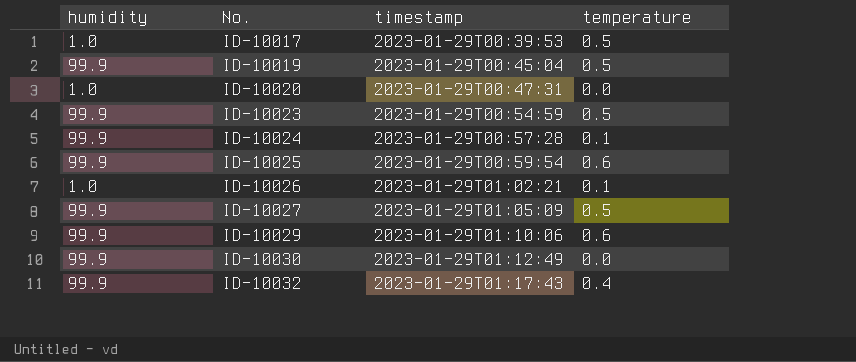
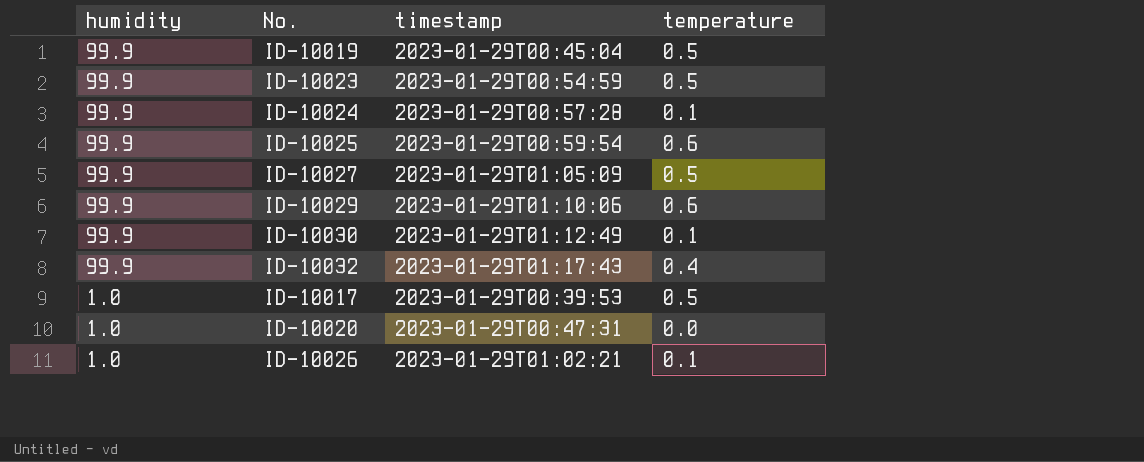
row order: No. ascending -> humidity descending
ID-10030 | temperature: 0.0 -> 0.1

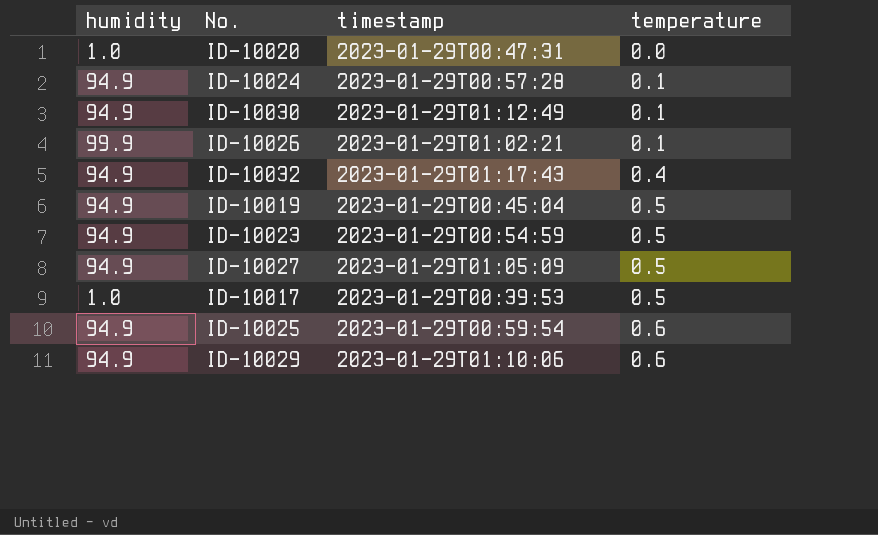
row order: humidity descending -> temperature ascending
ID-10024 | humidity: 99.9 -> 94.9
ID-10030 | humidity: 99.9 -> 94.9
ID-10026 | humidity: 1.0 -> 99.9
ID-10032 | humidity: 99.9 -> 94.9
ID-10019 | humidity: 99.9 -> 94.9
ID-10023 | humidity: 99.9 -> 94.9
ID-10027 | humidity: 99.9 -> 94.9
ID-10025 | humidity: 99.9 -> 94.9
ID-10029 | humidity: 99.9 -> 94.9

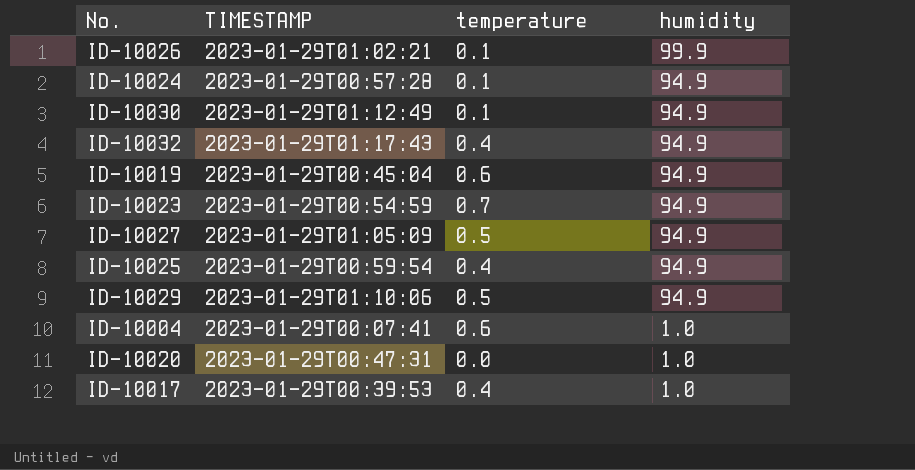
row order: temperature ascending -> humidity descending
column name: timestamp -> TIMESTAMP
column humidity | position: 1 -> 4
ID-10019 | temperature: 0.5 -> 0.6
ID-10023 | temperature: 0.5 -> 0.7
ID-10025 | temperature: 0.6 -> 0.4
ID-10029 | temperature: 0.6 -> 0.5
row ID-10004: none -> 2023-01-29T00:07:41 | 0.6 | 1.0
ID-10017 | temperature: 0.5 -> 0.4

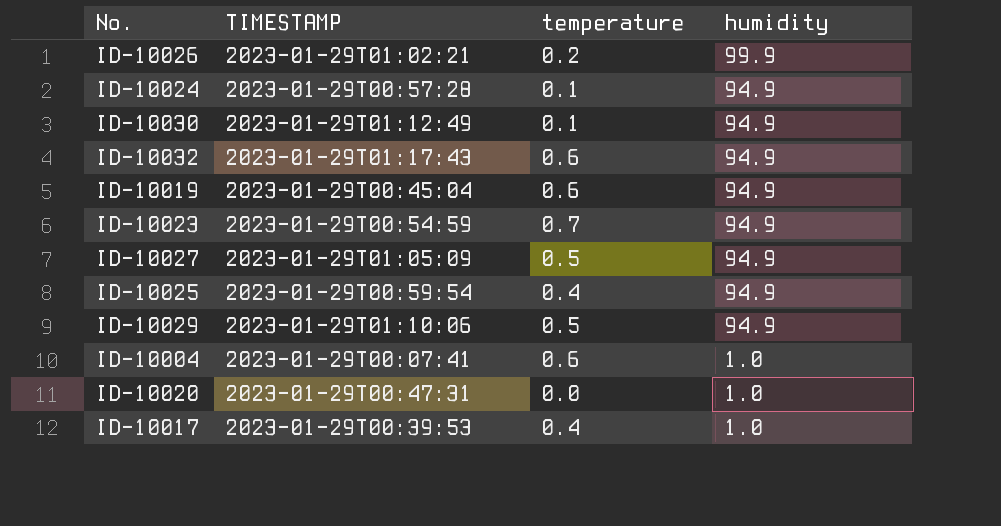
ID-10026 | temperature: 0.1 -> 0.2
ID-10032 | temperature: 0.4 -> 0.6

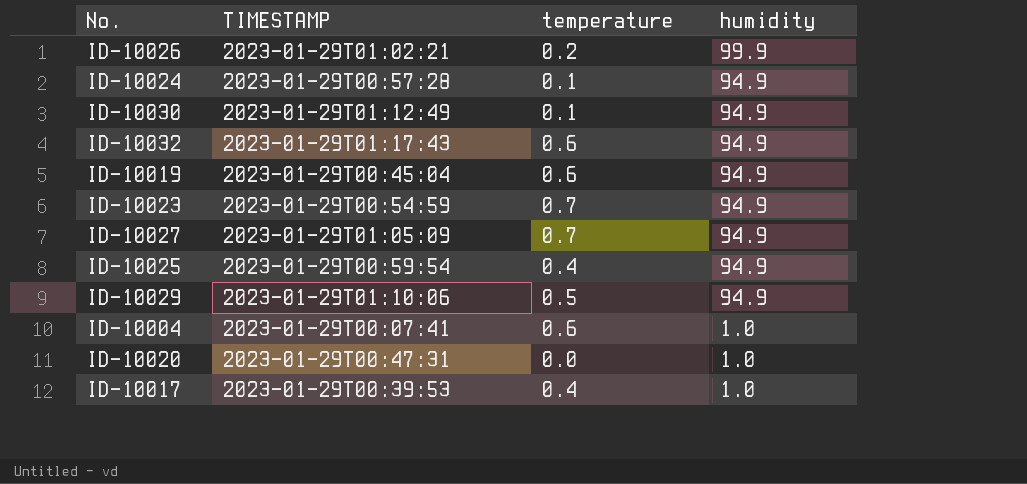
ID-10027 | temperature: 0.5 -> 0.7

